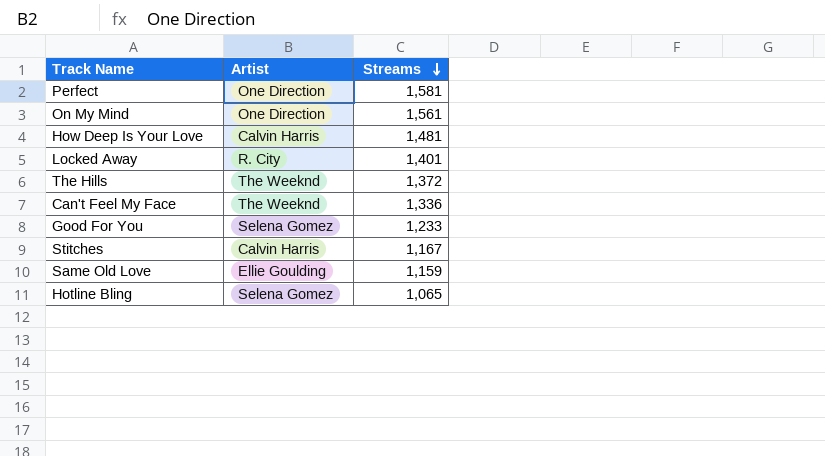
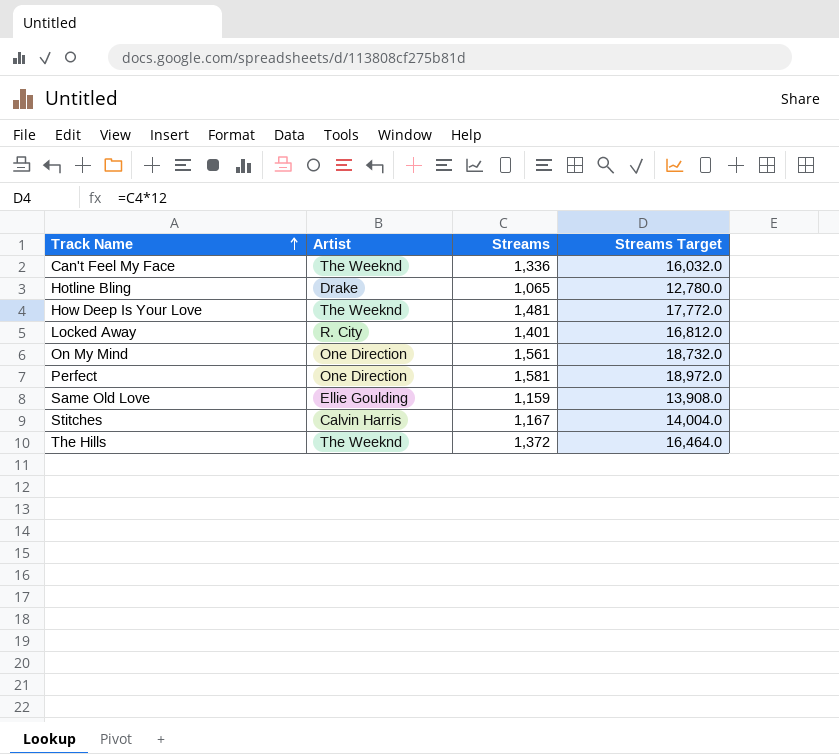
row order: Streams descending -> Track Name ascending
column Streams Target | formula: none -> [Streams] * 12
row Good For You: Selena Gomez | 1,233 -> none
Hotline Bling | Artist: Selena Gomez -> Drake
How Deep Is Your Love | Artist: Calvin Harris -> The Weeknd

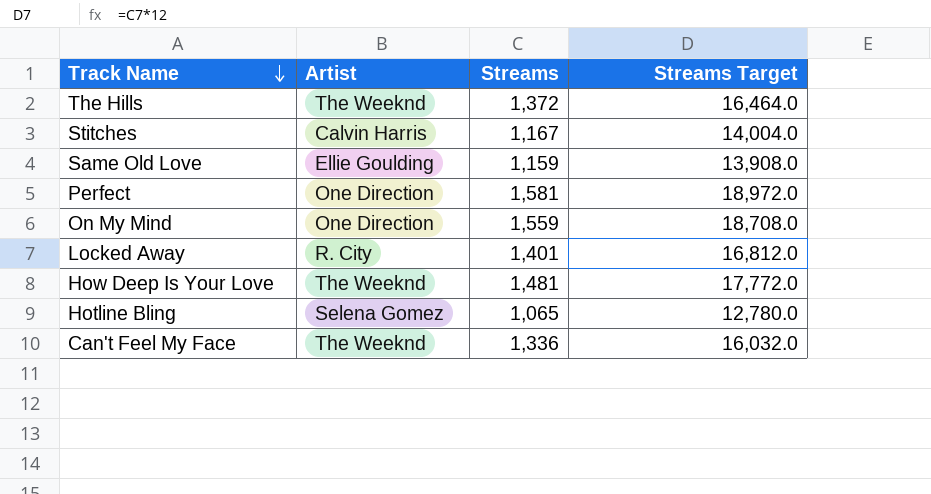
row order: Track Name ascending -> Track Name descending
On My Mind | Streams: 1,561 -> 1,559
On My Mind | Streams Target: 18,732.0 -> 18,708.0
Hotline Bling | Artist: Drake -> Selena Gomez

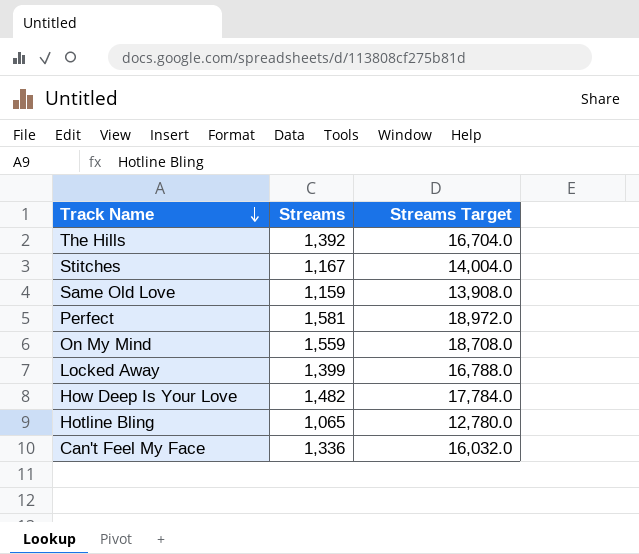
column Artist | position: 2 -> none
The Hills | Streams: 1,372 -> 1,392
The Hills | Streams Target: 16,464.0 -> 16,704.0
Locked Away | Streams: 1,401 -> 1,399
Locked Away | Streams Target: 16,812.0 -> 16,788.0
How Deep Is Your Love | Streams: 1,481 -> 1,482
How Deep Is Your Love | Streams Target: 17,772.0 -> 17,784.0

